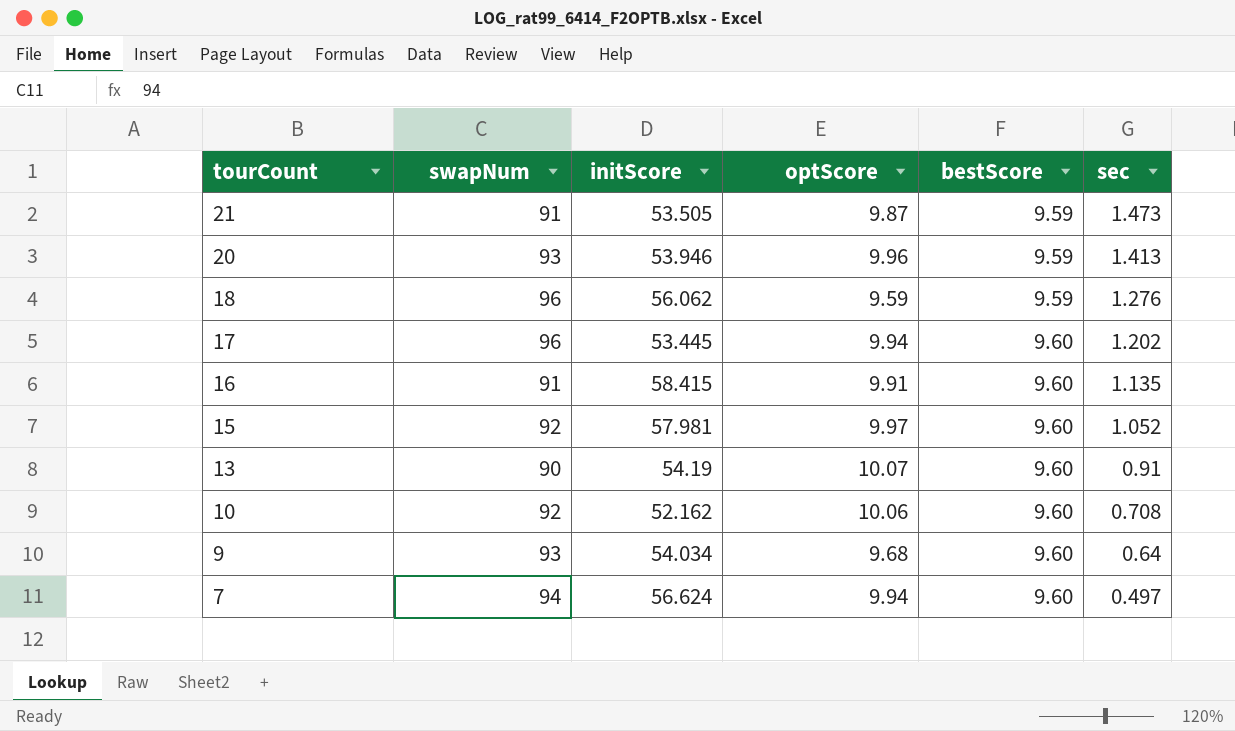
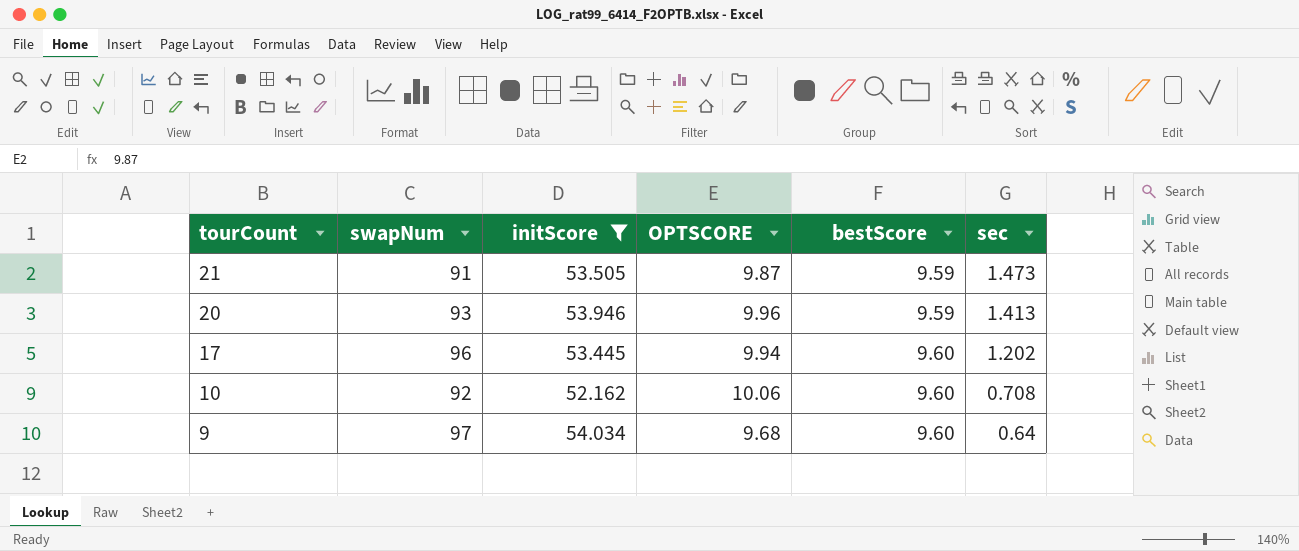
filter: none -> initScore <= 54.034
column name: optScore -> OPTSCORE
9 | swapNum: 93 -> 97

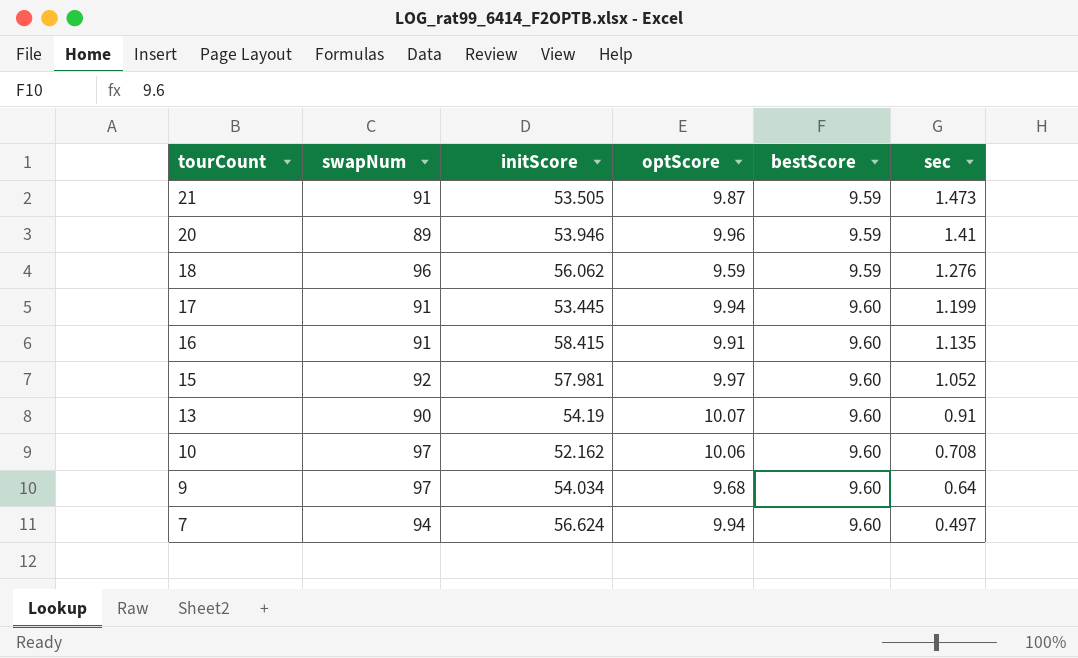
filter: initScore <= 54.034 -> none
column name: OPTSCORE -> optScore
20 | swapNum: 93 -> 89
20 | sec: 1.413 -> 1.41
17 | swapNum: 96 -> 91
17 | sec: 1.202 -> 1.199
10 | swapNum: 92 -> 97

